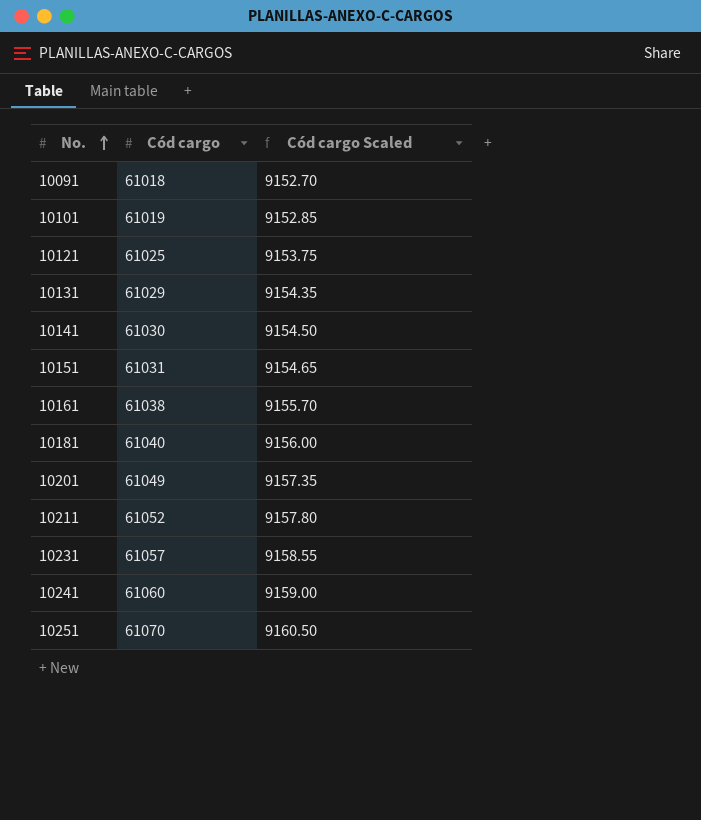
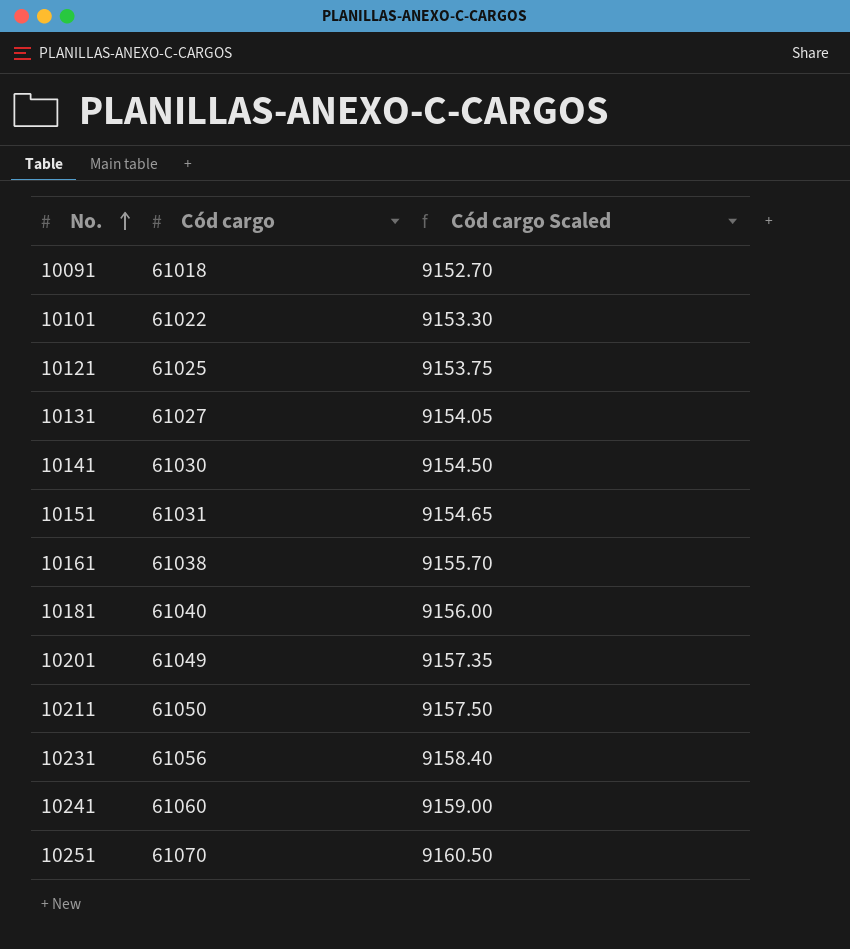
10101 | Cód cargo: 61019 -> 61022
10101 | Cód cargo Scaled: 9152.85 -> 9153.30
10131 | Cód cargo: 61029 -> 61027
10131 | Cód cargo Scaled: 9154.35 -> 9154.05
10211 | Cód cargo: 61052 -> 61050
10211 | Cód cargo Scaled: 9157.80 -> 9157.50
10231 | Cód cargo: 61057 -> 61056
10231 | Cód cargo Scaled: 9158.55 -> 9158.40

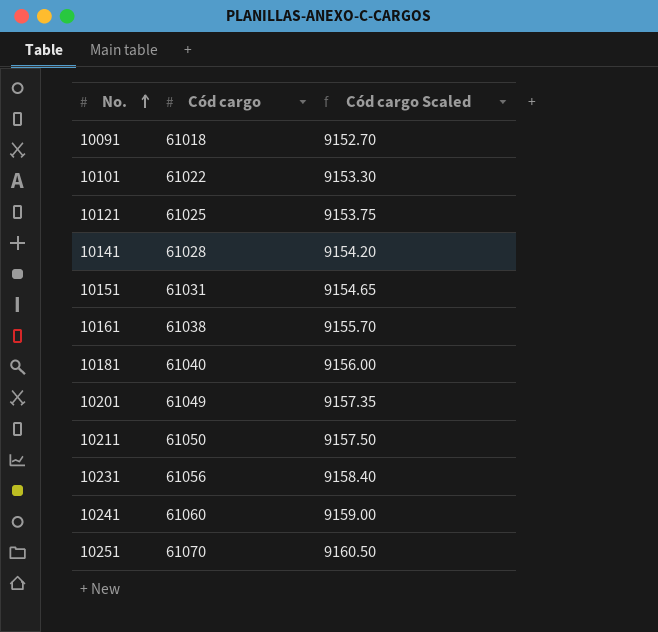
row 10131: 61027 | 9154.05 -> none
10141 | Cód cargo: 61030 -> 61028
10141 | Cód cargo Scaled: 9154.50 -> 9154.20

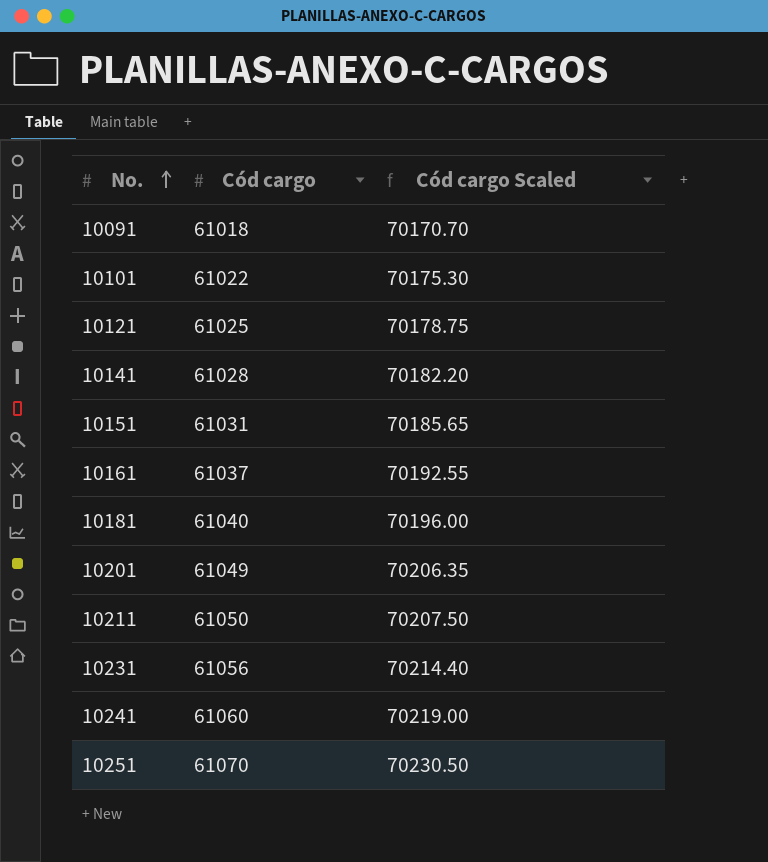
column Cód cargo Scaled | formula: [Cód cargo] * 0.15 -> [Cód cargo] * 1.15
10161 | Cód cargo: 61038 -> 61037

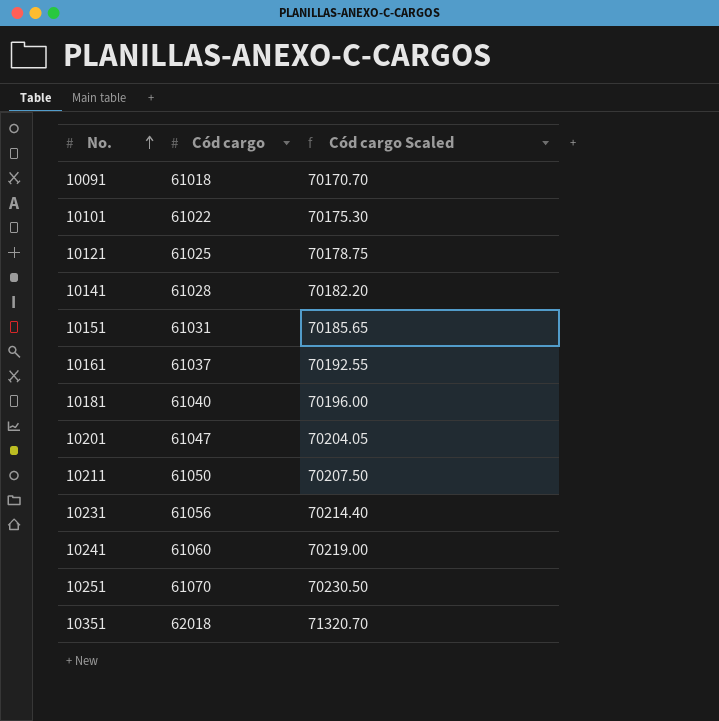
10201 | Cód cargo: 61049 -> 61047
10201 | Cód cargo Scaled: 70206.35 -> 70204.05
row 10351: none -> 62018 | 71320.70

